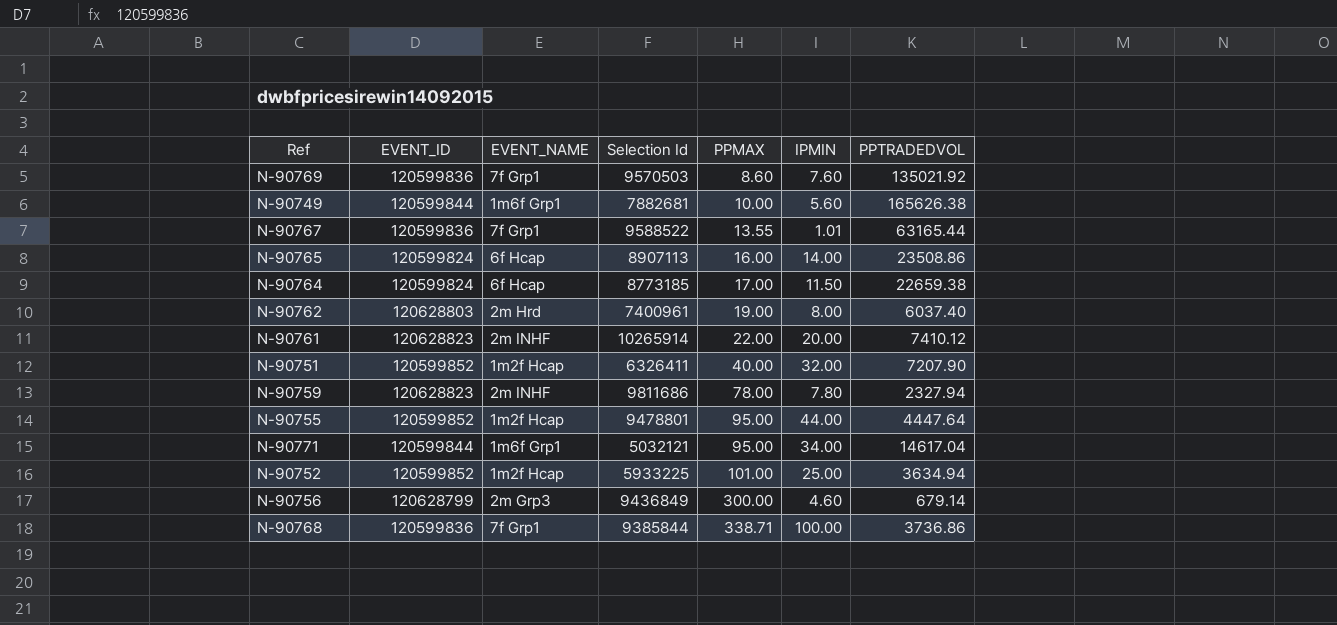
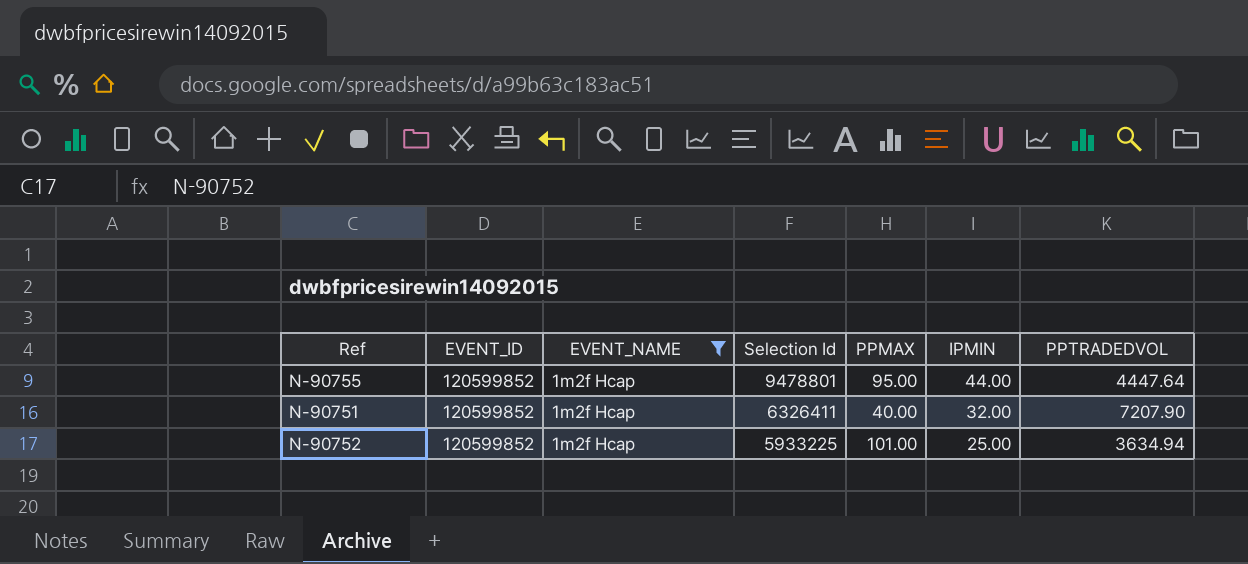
filter: none -> EVENT_NAME = 1m2f Hcap
row order: PPMAX ascending -> Selection Id descending

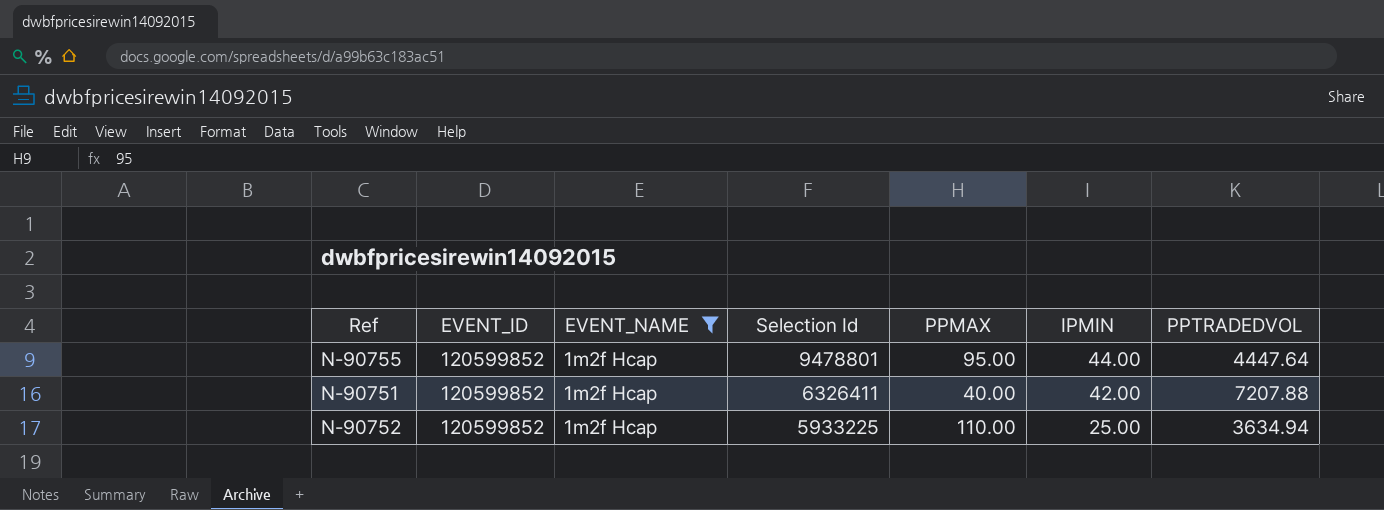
N-90751 | IPMIN: 32.00 -> 42.00
N-90751 | PPTRADEDVOL: 7207.90 -> 7207.88
N-90752 | PPMAX: 101.00 -> 110.00

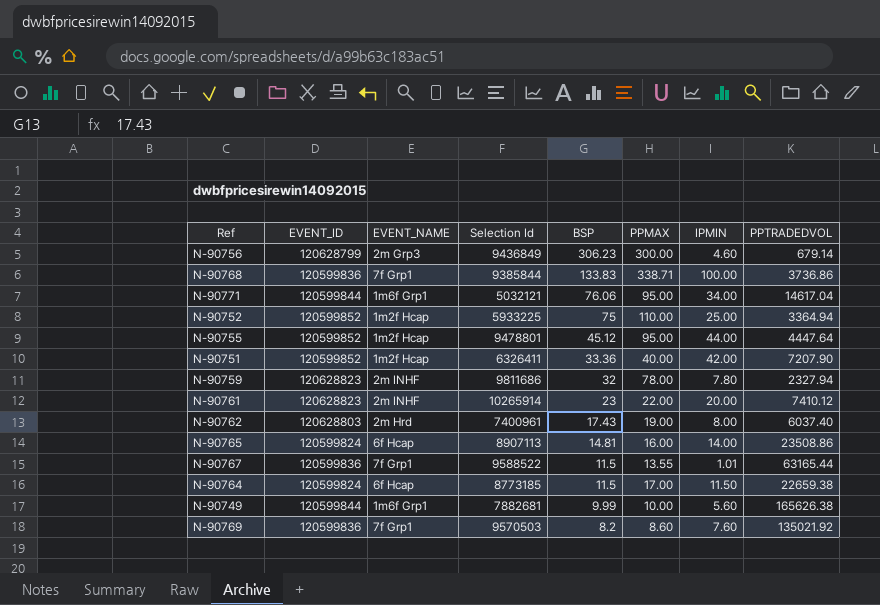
filter: EVENT_NAME = 1m2f Hcap -> none
row order: Selection Id descending -> BSP descending
column BSP | position: none -> 5
N-90752 | PPTRADEDVOL: 3634.94 -> 3364.94
N-90751 | PPTRADEDVOL: 7207.88 -> 7207.90

